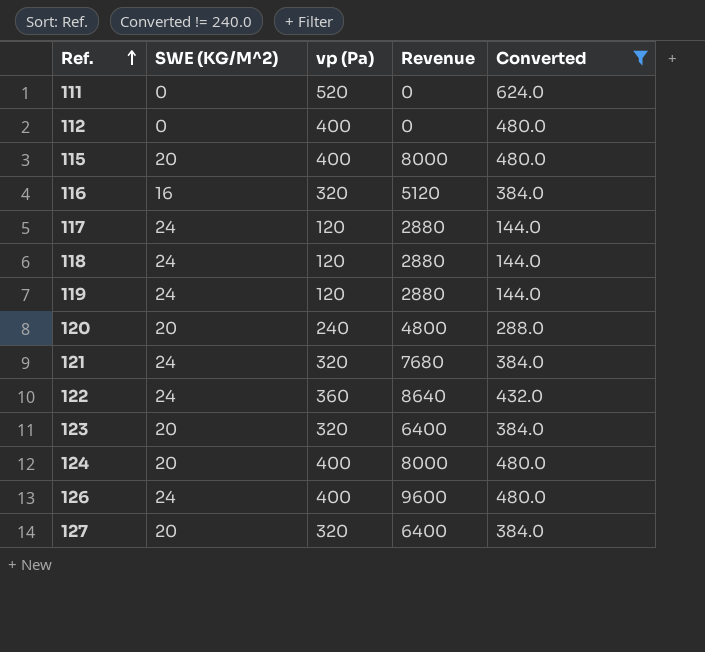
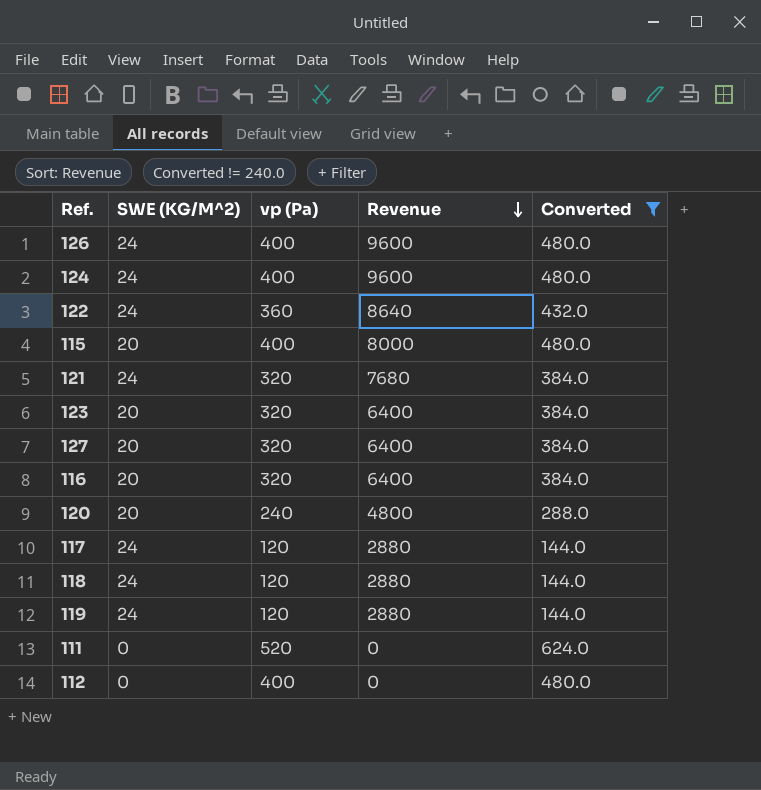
row order: Ref. ascending -> Revenue descending
124 | SWE (KG/M^2): 20 -> 24
124 | Revenue: 8000 -> 9600
116 | SWE (KG/M^2): 16 -> 20
116 | Revenue: 5120 -> 6400

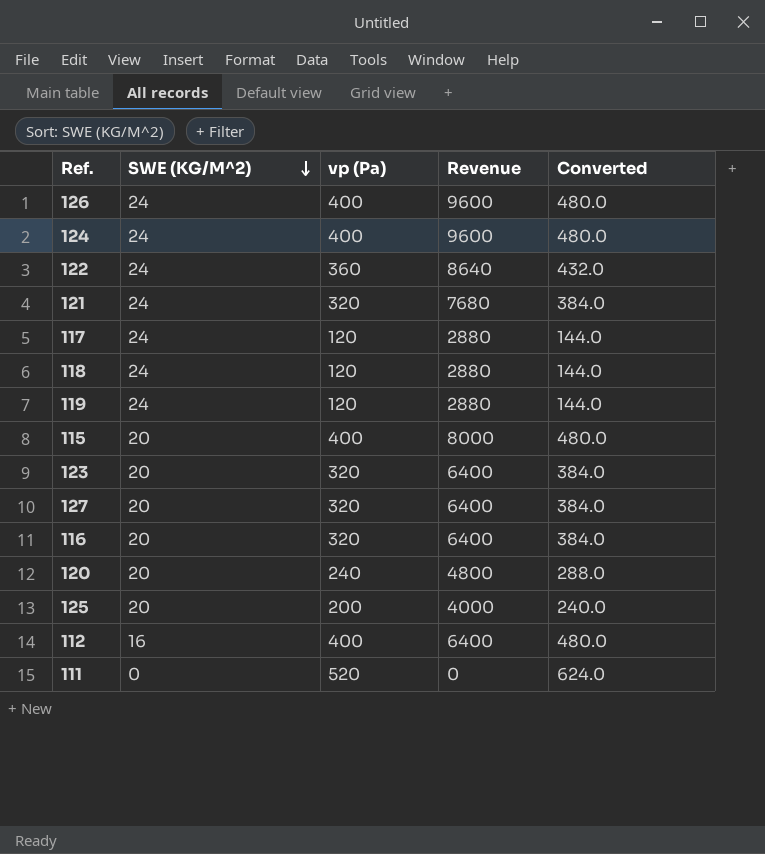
filter: Converted != 240.0 -> none
row order: Revenue descending -> SWE (KG/M^2) descending
112 | SWE (KG/M^2): 0 -> 16
112 | Revenue: 0 -> 6400

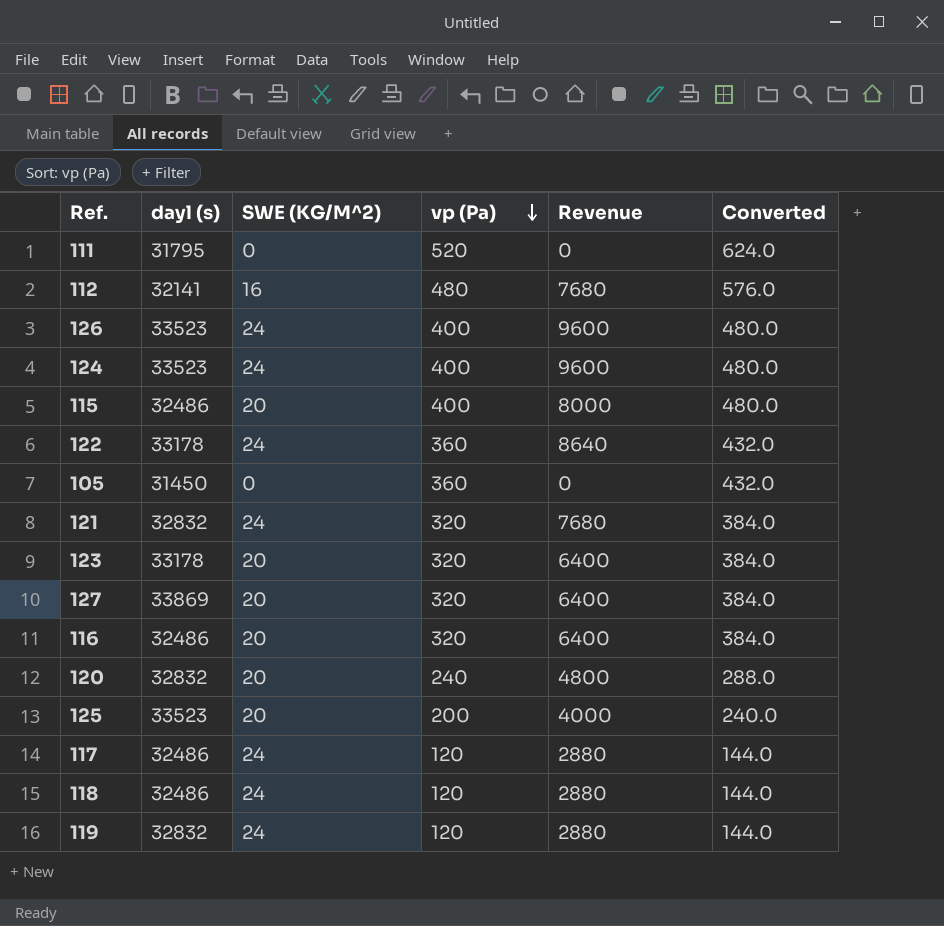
row order: SWE (KG/M^2) descending -> vp (Pa) descending
column dayl (s) | position: none -> 2
112 | vp (Pa): 400 -> 480
112 | Revenue: 6400 -> 7680
112 | Converted: 480.0 -> 576.0
row 105: none -> 31450 | 0 | 360 | 0 | 432.0

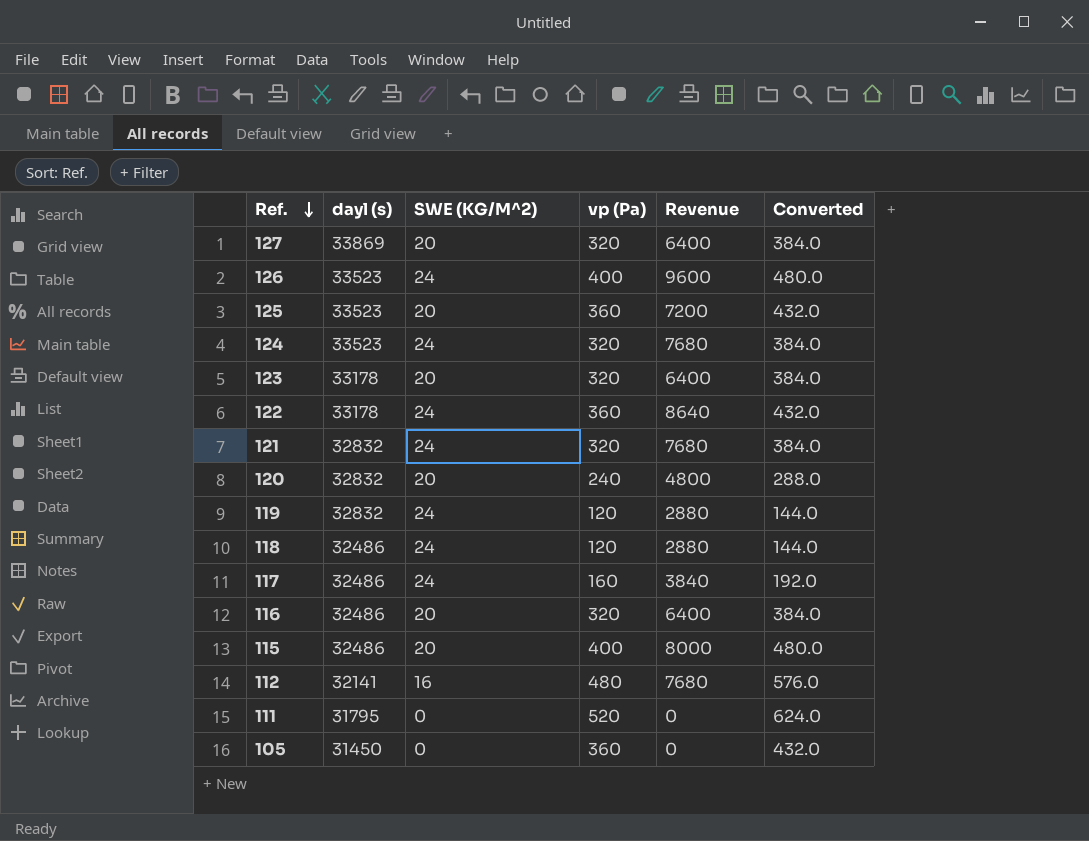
row order: vp (Pa) descending -> Ref. descending
125 | vp (Pa): 200 -> 360
125 | Revenue: 4000 -> 7200
125 | Converted: 240.0 -> 432.0
124 | vp (Pa): 400 -> 320
124 | Revenue: 9600 -> 7680
124 | Converted: 480.0 -> 384.0
117 | vp (Pa): 120 -> 160
117 | Revenue: 2880 -> 3840
117 | Converted: 144.0 -> 192.0

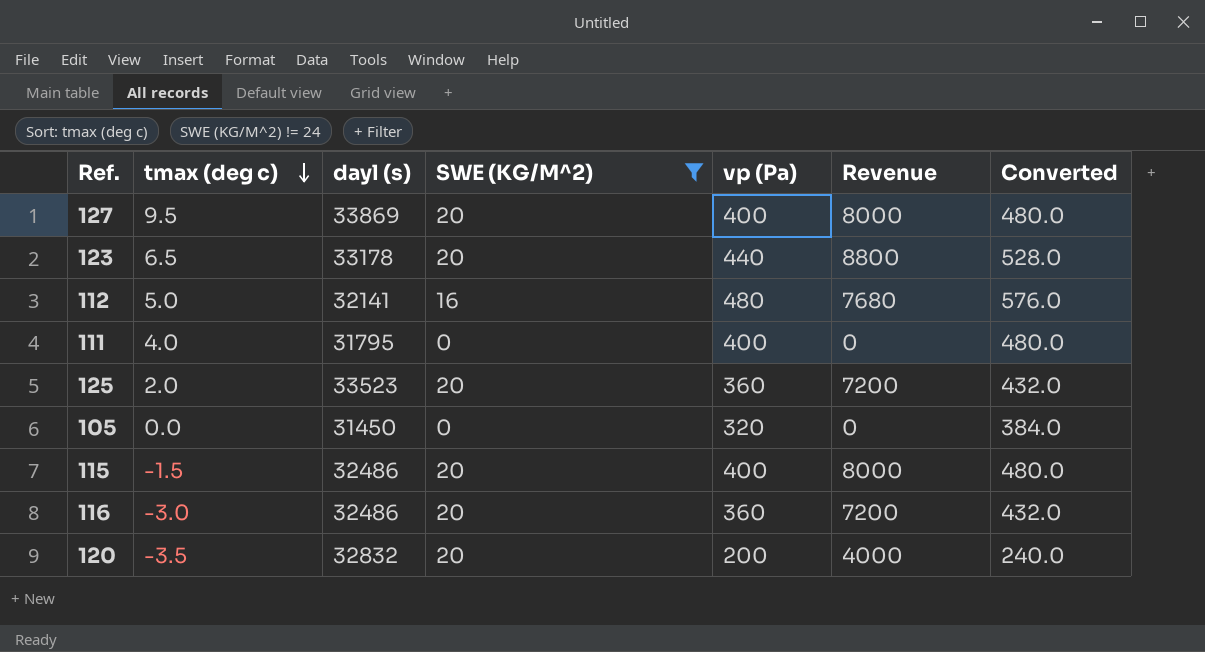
filter: none -> SWE (KG/M^2) != 24
row order: Ref. descending -> tmax (deg c) descending
column tmax (deg c) | position: none -> 2
127 | vp (Pa): 320 -> 400
127 | Revenue: 6400 -> 8000
127 | Converted: 384.0 -> 480.0
123 | vp (Pa): 320 -> 440
123 | Revenue: 6400 -> 8800
123 | Converted: 384.0 -> 528.0
111 | vp (Pa): 520 -> 400
111 | Converted: 624.0 -> 480.0
105 | vp (Pa): 360 -> 320
105 | Converted: 432.0 -> 384.0
116 | vp (Pa): 320 -> 360
116 | Revenue: 6400 -> 7200
116 | Converted: 384.0 -> 432.0
120 | vp (Pa): 240 -> 200
120 | Revenue: 4800 -> 4000
120 | Converted: 288.0 -> 240.0

